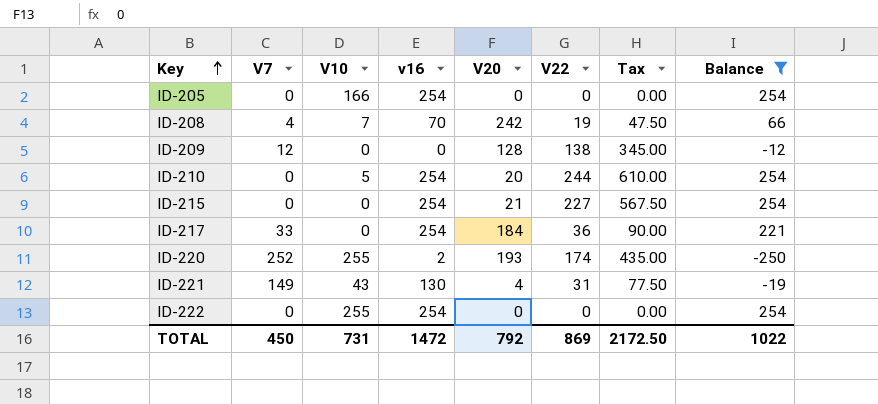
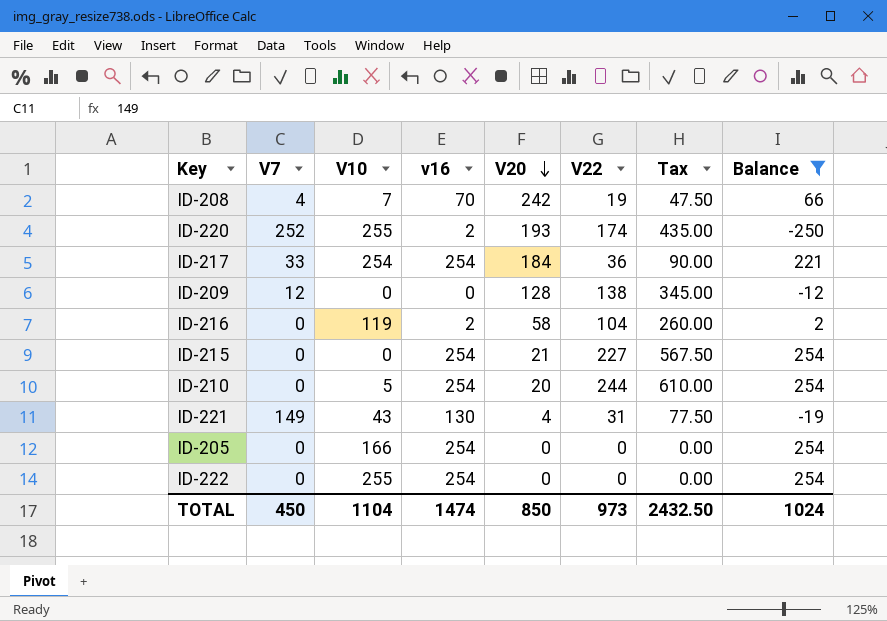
row order: Key ascending -> V20 descending
ID-217 | V10: 0 -> 254
row ID-216: none -> 0 | 119 | 2 | 58 | 104 | 260.00 | 2
TOTAL | V10: 731 -> 1104
TOTAL | v16: 1472 -> 1474
TOTAL | V20: 792 -> 850
TOTAL | V22: 869 -> 973
TOTAL | Tax: 2172.50 -> 2432.50
TOTAL | Balance: 1022 -> 1024

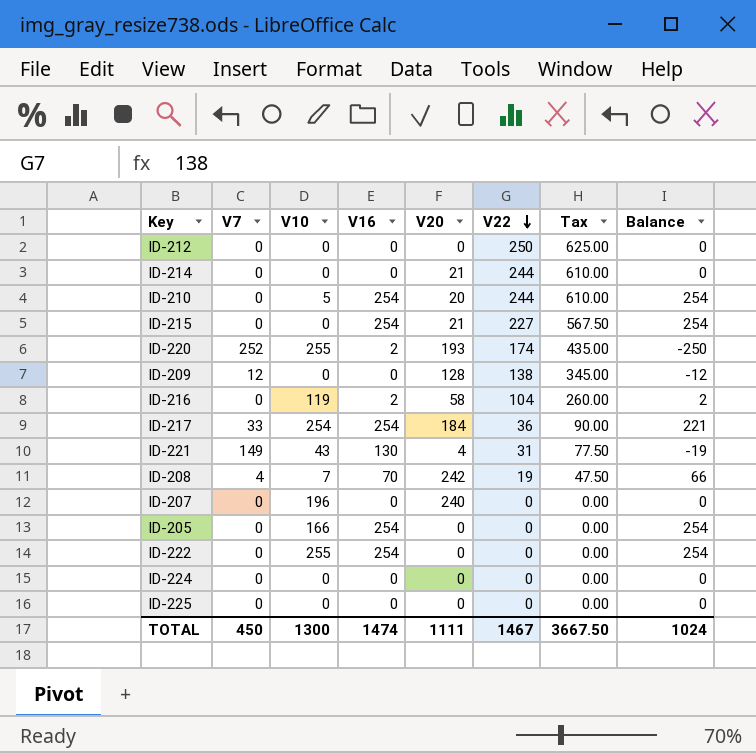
filter: Balance != 0 -> none
row order: V20 descending -> V22 descending
column name: v16 -> V16
TOTAL | V10: 1104 -> 1300
TOTAL | V20: 850 -> 1111
TOTAL | V22: 973 -> 1467
TOTAL | Tax: 2432.50 -> 3667.50

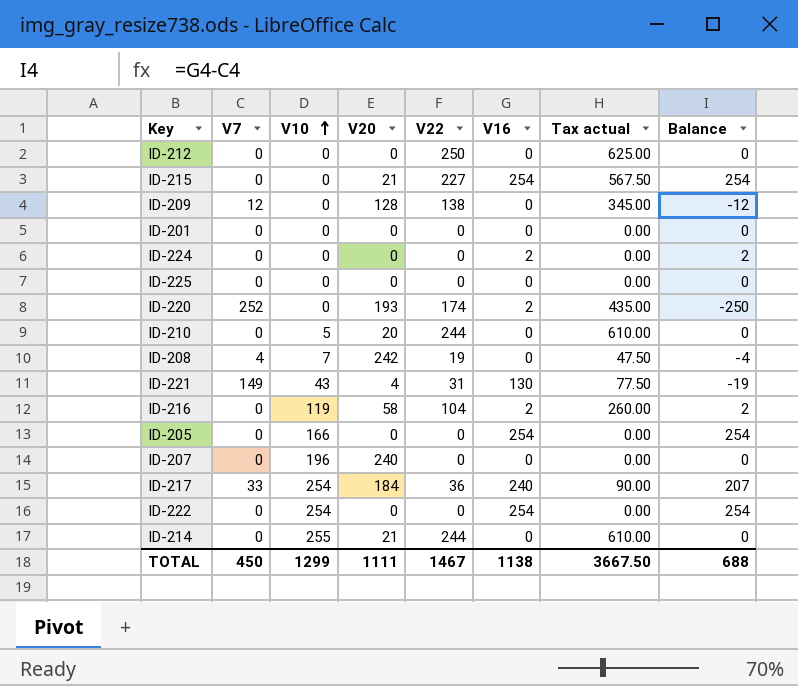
row order: V22 descending -> V10 ascending
column V16 | position: 4 -> 6
column name: Tax -> Tax actual
row ID-201: none -> 0 | 0 | 0 | 0 | 0 | 0.00 | 0
ID-224 | V16: 0 -> 2
ID-224 | Balance: 0 -> 2
ID-220 | V10: 255 -> 0
ID-210 | V16: 254 -> 0
ID-210 | Balance: 254 -> 0
ID-208 | V16: 70 -> 0
ID-208 | Balance: 66 -> -4
ID-217 | V16: 254 -> 240
ID-217 | Balance: 221 -> 207
ID-222 | V10: 255 -> 254
ID-214 | V10: 0 -> 255
TOTAL | V10: 1300 -> 1299
TOTAL | V16: 1474 -> 1138
TOTAL | Balance: 1024 -> 688

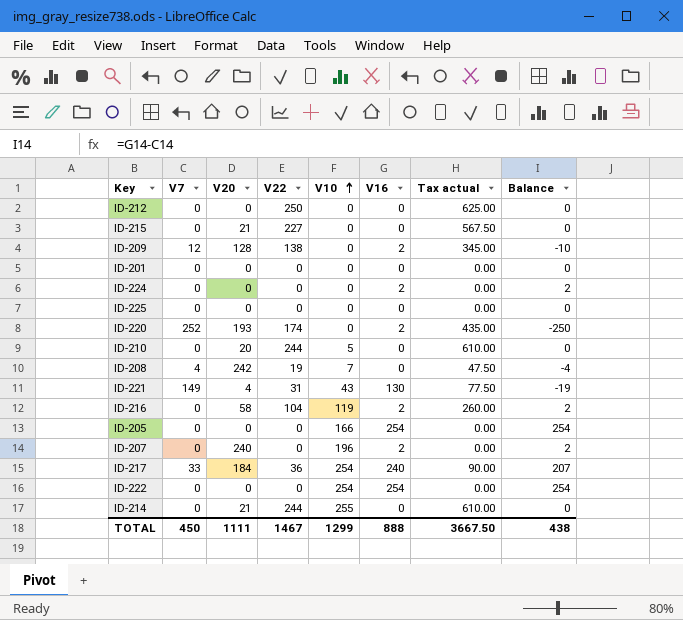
column V10 | position: 3 -> 5
ID-215 | V16: 254 -> 0
ID-215 | Balance: 254 -> 0
ID-209 | V16: 0 -> 2
ID-209 | Balance: -12 -> -10
ID-207 | V16: 0 -> 2
ID-207 | Balance: 0 -> 2
TOTAL | V16: 1138 -> 888
TOTAL | Balance: 688 -> 438

